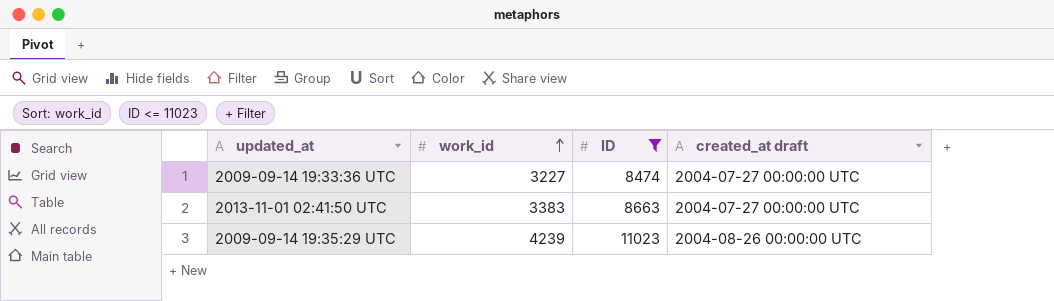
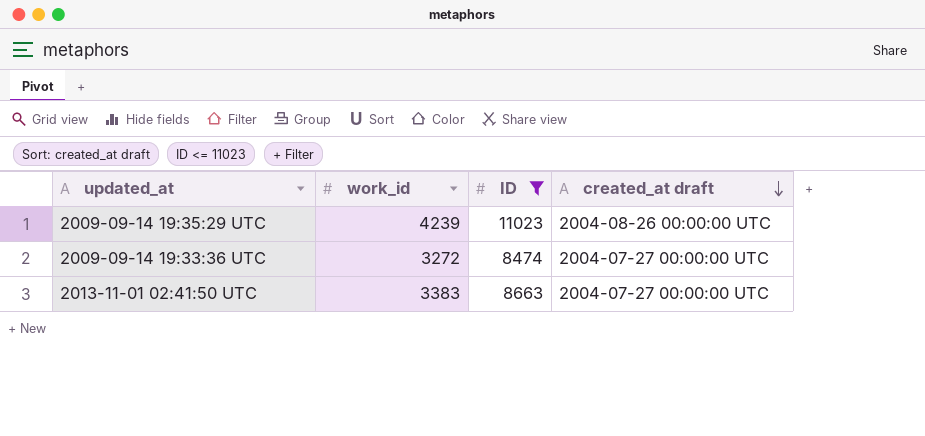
row order: work_id ascending -> created_at draft descending
2009-09-14 19:33:36 UTC | work_id: 3227 -> 3272

